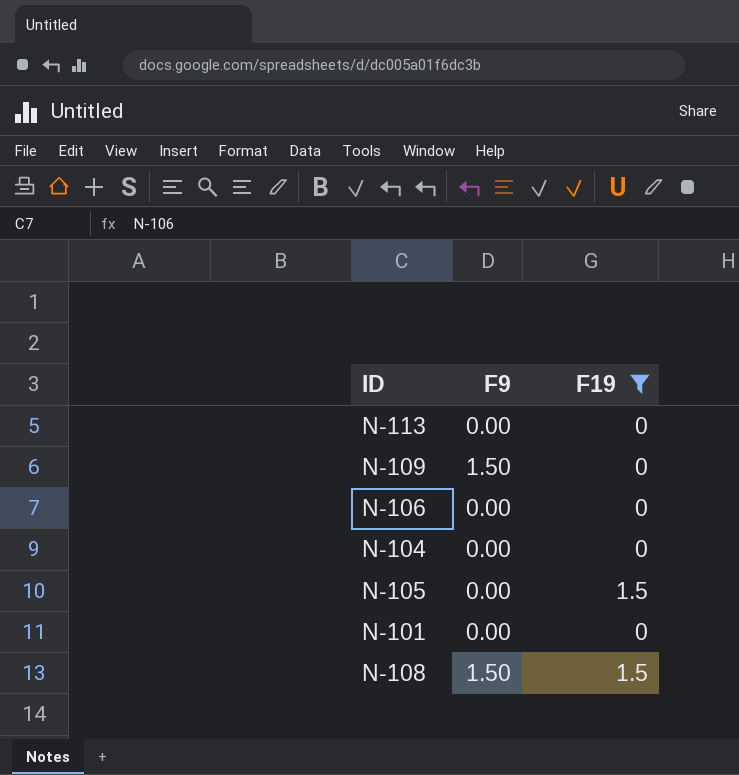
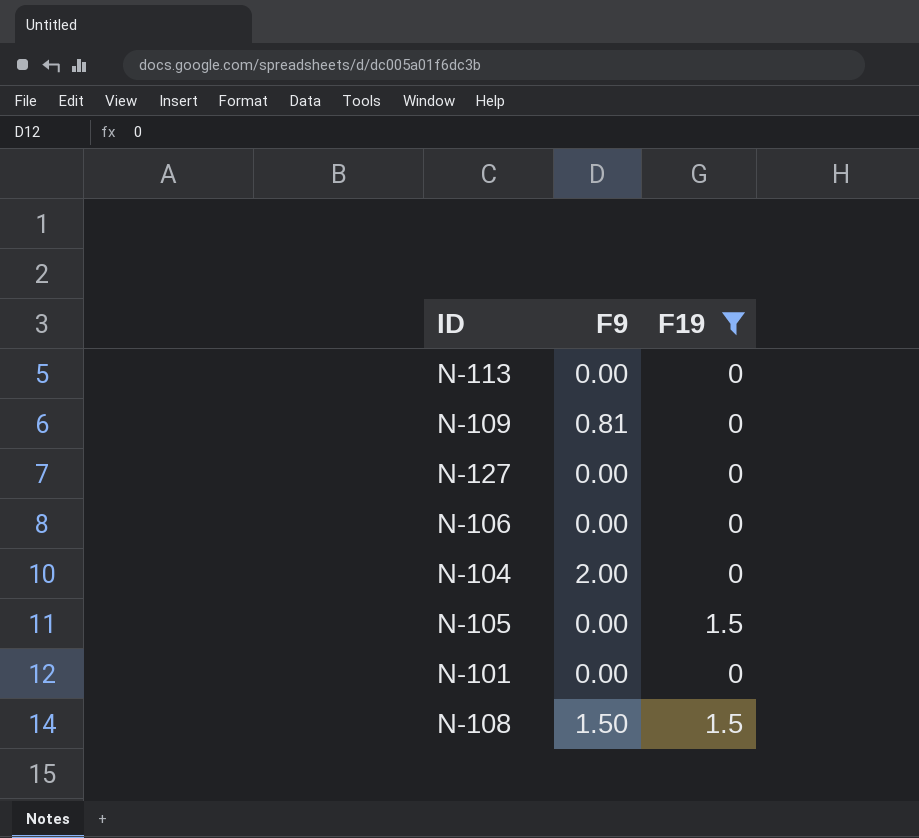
N-109 | F9: 1.50 -> 0.81
row N-127: none -> 0.00 | 0
N-104 | F9: 0.00 -> 2.00

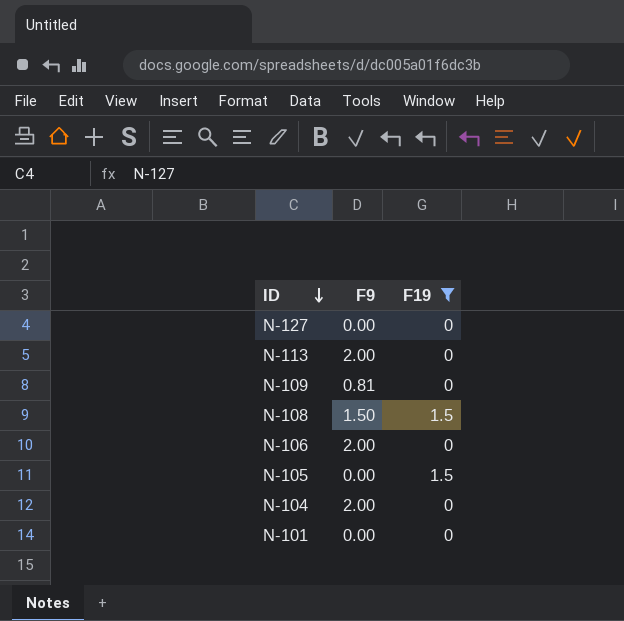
row order: none -> ID descending
N-113 | F9: 0.00 -> 2.00
N-106 | F9: 0.00 -> 2.00

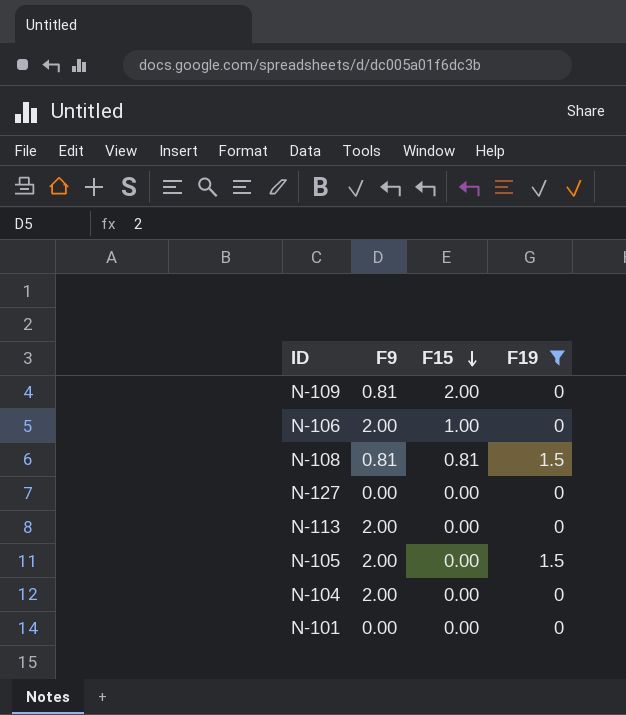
row order: ID descending -> F15 descending
column F15 | position: none -> 3
N-108 | F9: 1.50 -> 0.81
N-105 | F9: 0.00 -> 2.00

